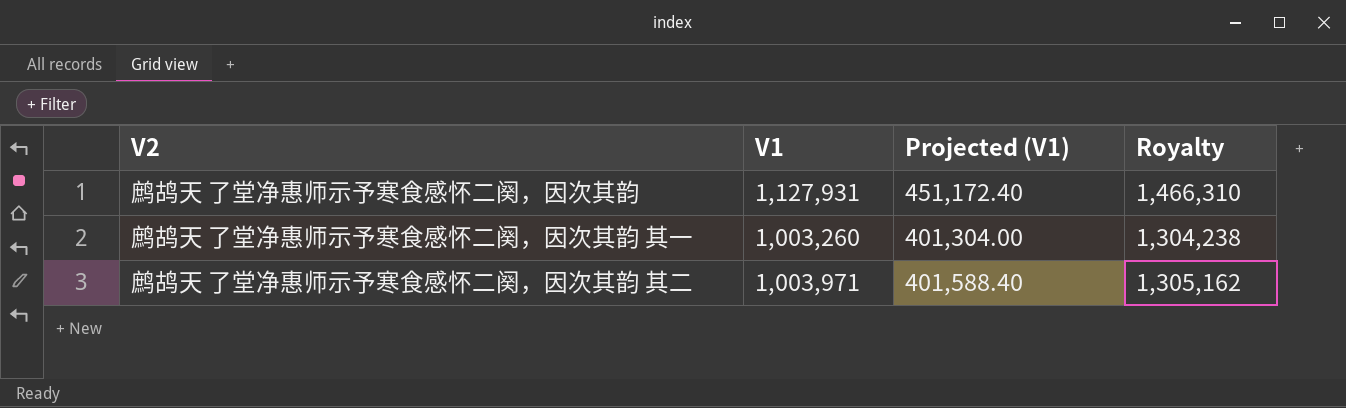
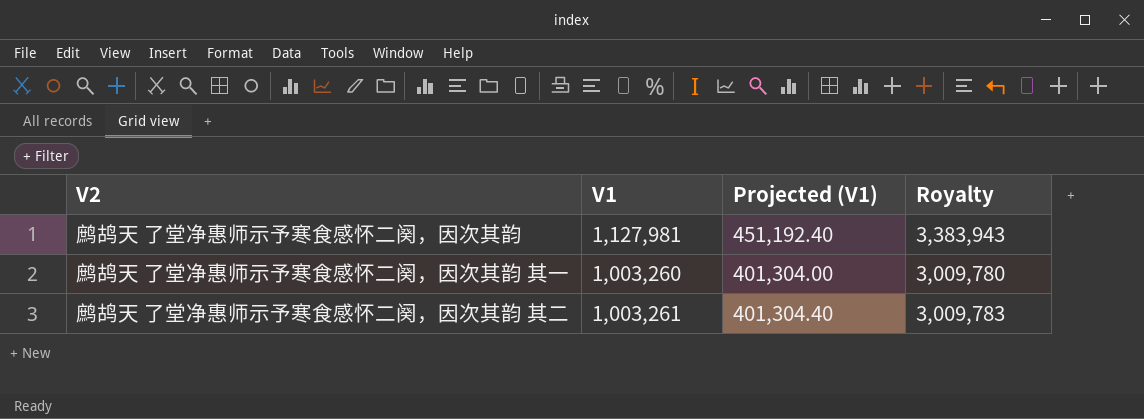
column Royalty | formula: [V1] * 1.3 -> [V1] * 3
鹧鸪天 了堂净惠师示予寒食感怀二阕，因次其韵 | V1: 1,127,931 -> 1,127,981
鹧鸪天 了堂净惠师示予寒食感怀二阕，因次其韵 | Projected (V1): 451,172.40 -> 451,192.40
鹧鸪天 了堂净惠师示予寒食感怀二阕，因次其韵 其二 | V1: 1,003,971 -> 1,003,261
鹧鸪天 了堂净惠师示予寒食感怀二阕，因次其韵 其二 | Projected (V1): 401,588.40 -> 401,304.40

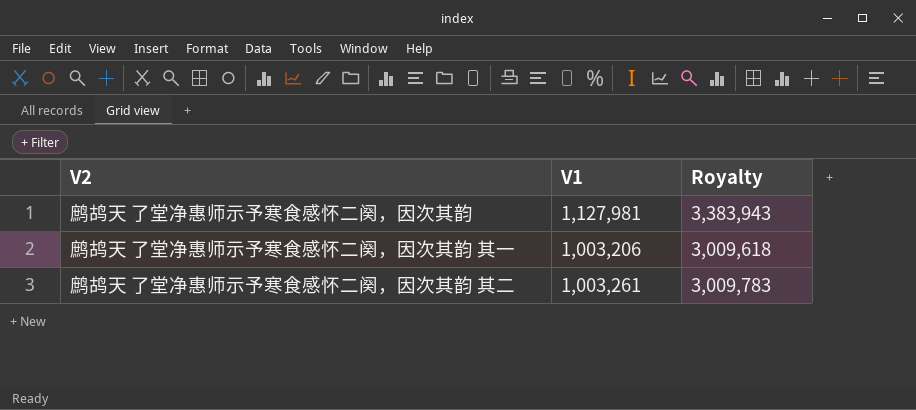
column Projected (V1) | formula: [V1] * 0.4 -> none
鹧鸪天 了堂净惠师示予寒食感怀二阕，因次其韵 其一 | V1: 1,003,260 -> 1,003,206
鹧鸪天 了堂净惠师示予寒食感怀二阕，因次其韵 其一 | Royalty: 3,009,780 -> 3,009,618

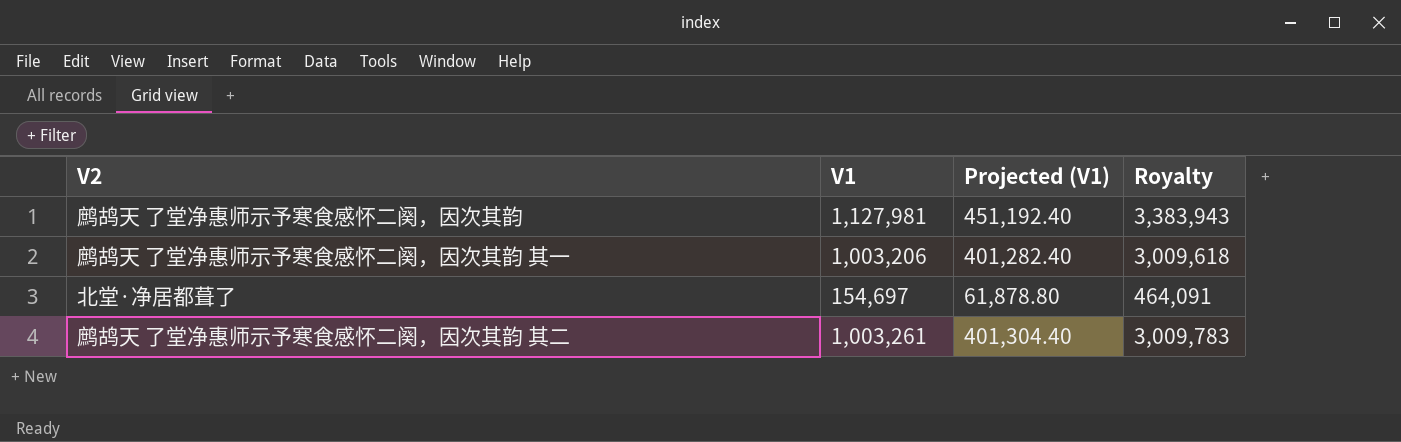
column Projected (V1) | formula: none -> [V1] * 0.4
row 北堂·净居都葺了: none -> 154,697 | 61,878.80 | 464,091

